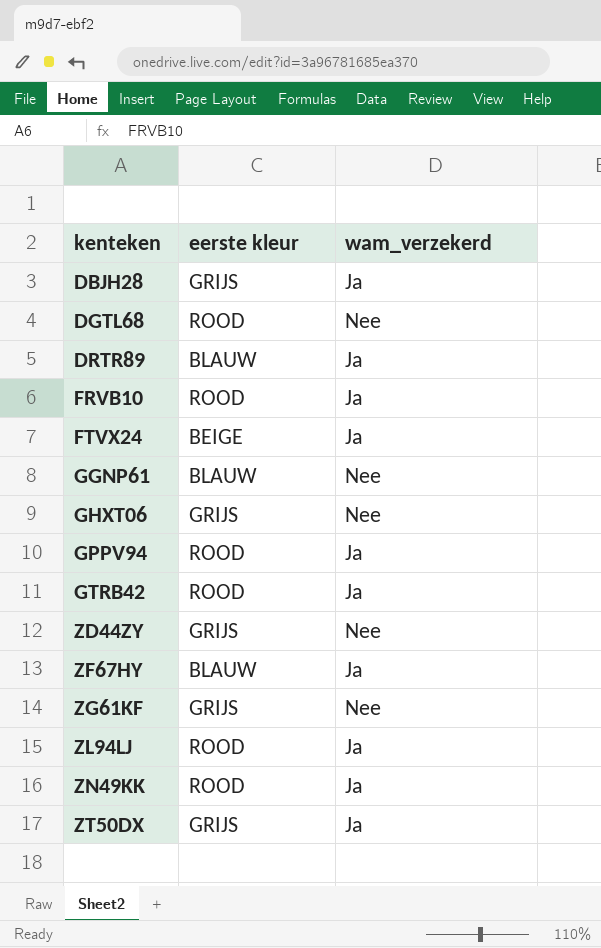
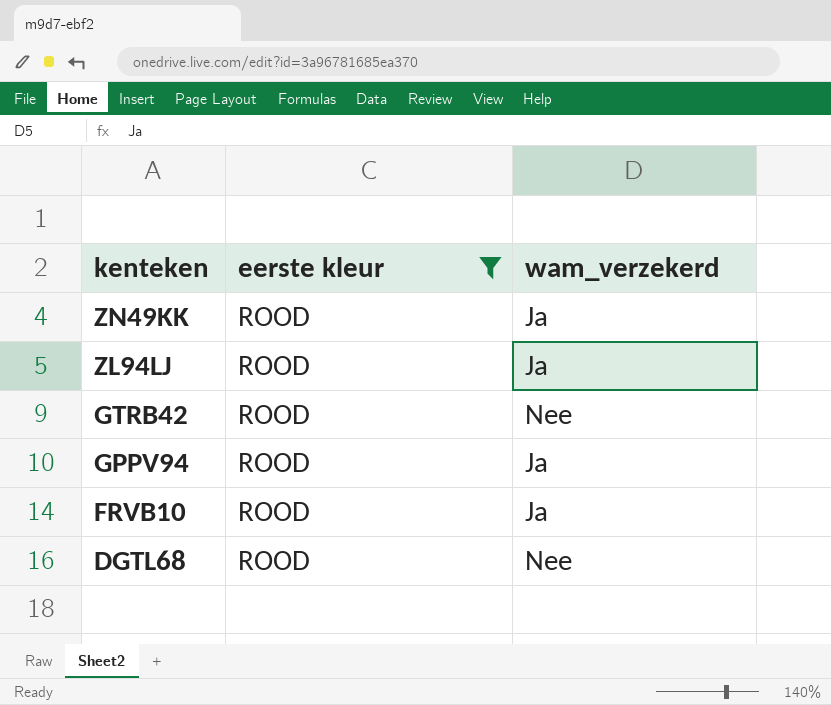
filter: none -> eerste kleur = ROOD
row order: kenteken ascending -> kenteken descending
GTRB42 | wam_verzekerd: Ja -> Nee

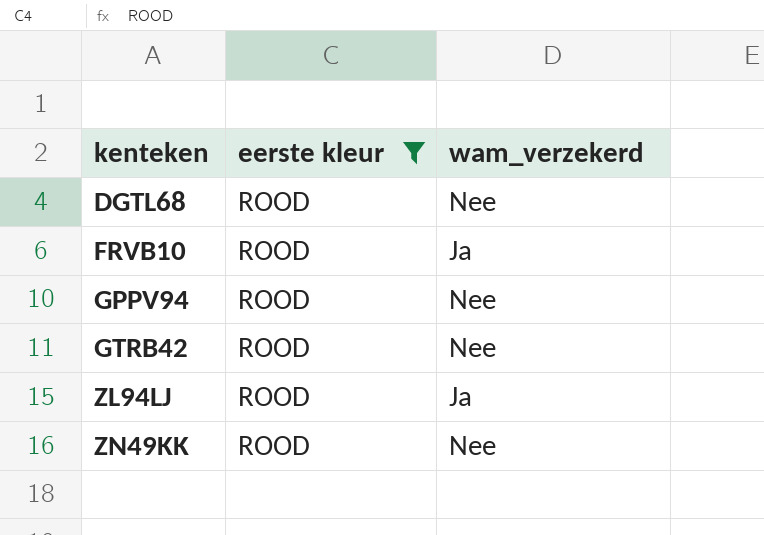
row order: kenteken descending -> kenteken ascending
GPPV94 | wam_verzekerd: Ja -> Nee
ZN49KK | wam_verzekerd: Ja -> Nee

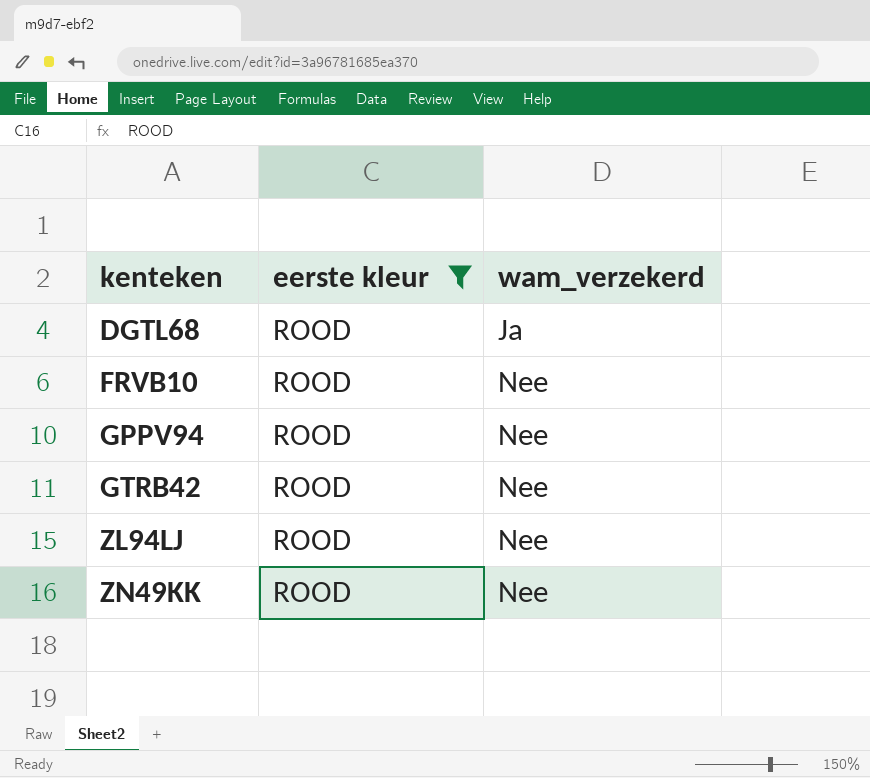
DGTL68 | wam_verzekerd: Nee -> Ja
FRVB10 | wam_verzekerd: Ja -> Nee
ZL94LJ | wam_verzekerd: Ja -> Nee

